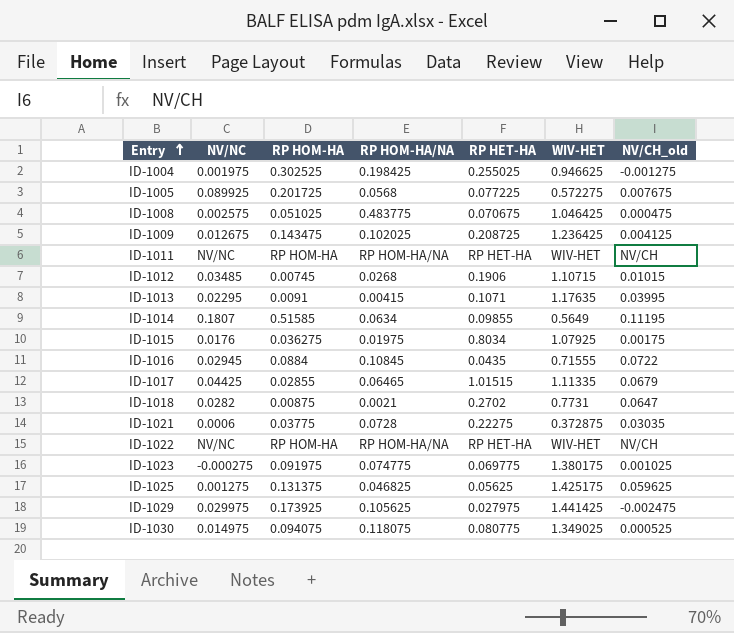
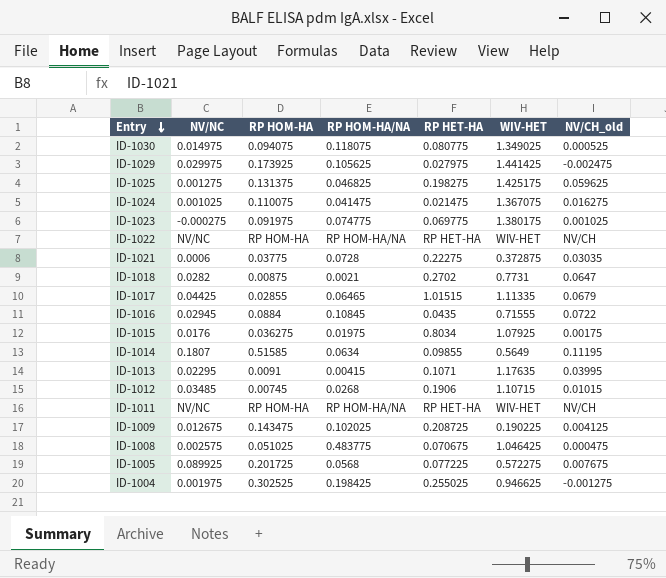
row order: Entry ascending -> Entry descending
ID-1025 | RP HET-HA: 0.05625 -> 0.198275
row ID-1024: none -> 0.001025 | 0.110075 | 0.041475 | 0.021475 | 1.367075 | 0.016275
ID-1009 | WIV-HET: 1.236425 -> 0.190225

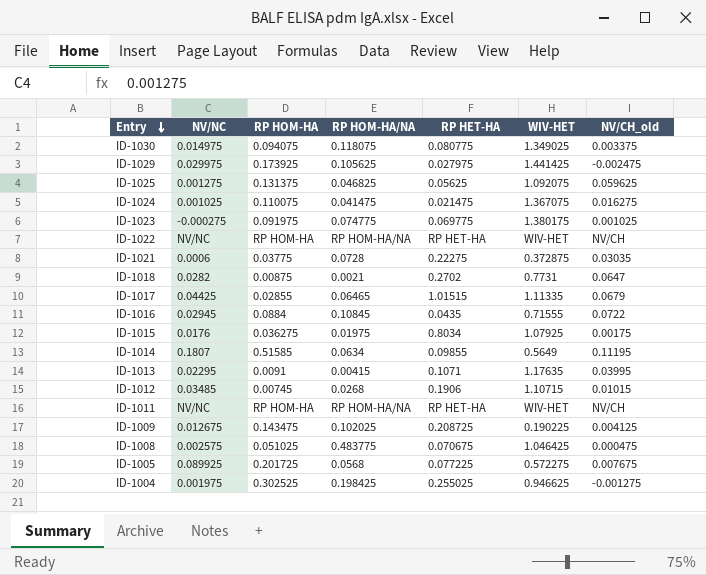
ID-1030 | NV/CH_old: 0.000525 -> 0.003375
ID-1025 | RP HET-HA: 0.198275 -> 0.05625
ID-1025 | WIV-HET: 1.425175 -> 1.092075

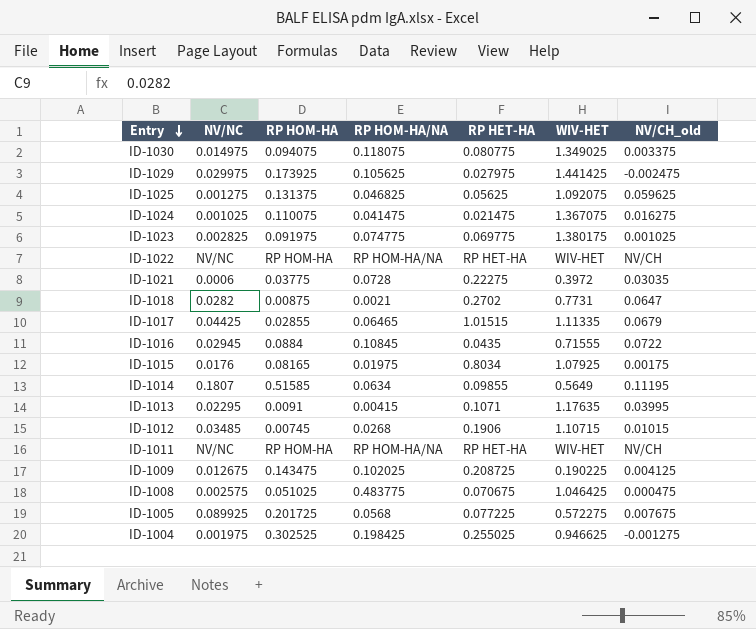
ID-1023 | NV/NC: -0.000275 -> 0.002825
ID-1021 | WIV-HET: 0.372875 -> 0.3972
ID-1015 | RP HOM-HA: 0.036275 -> 0.08165

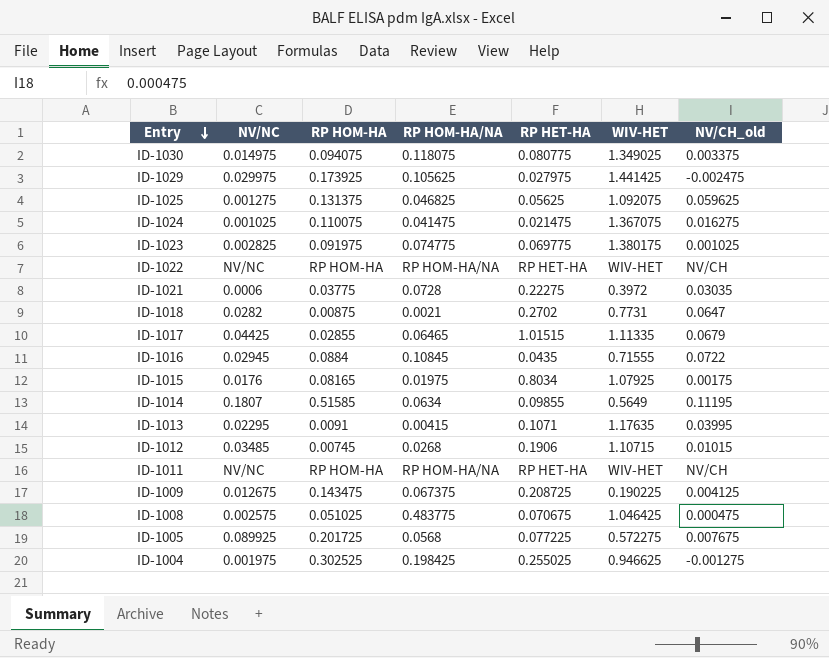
ID-1009 | RP HOM-HA/NA: 0.102025 -> 0.067375

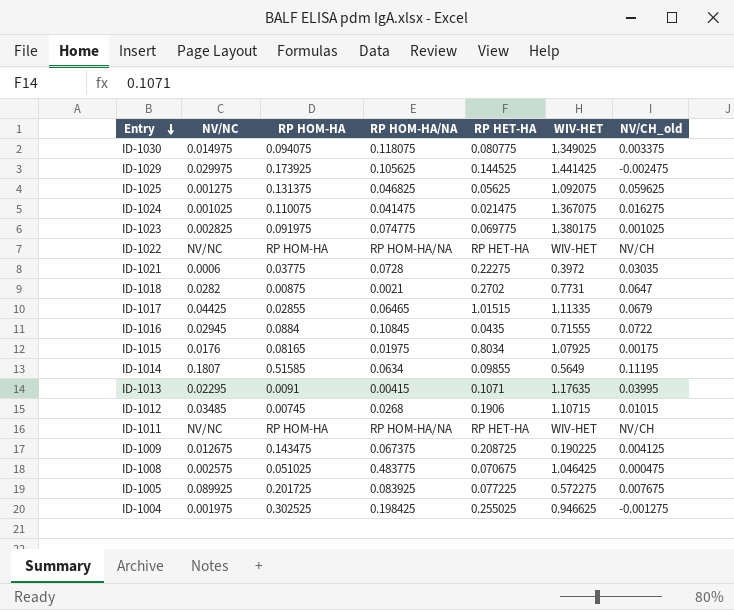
ID-1029 | RP HET-HA: 0.027975 -> 0.144525
ID-1005 | RP HOM-HA/NA: 0.0568 -> 0.083925

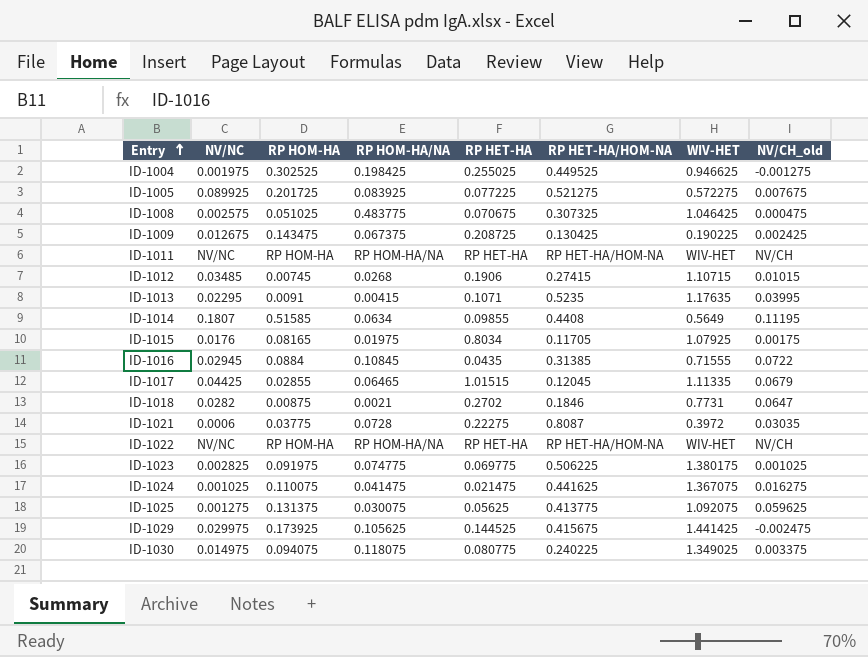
row order: Entry descending -> Entry ascending
column RP HET-HA/HOM-NA | position: none -> 6
ID-1009 | NV/CH_old: 0.004125 -> 0.002425
ID-1025 | RP HOM-HA/NA: 0.046825 -> 0.030075

